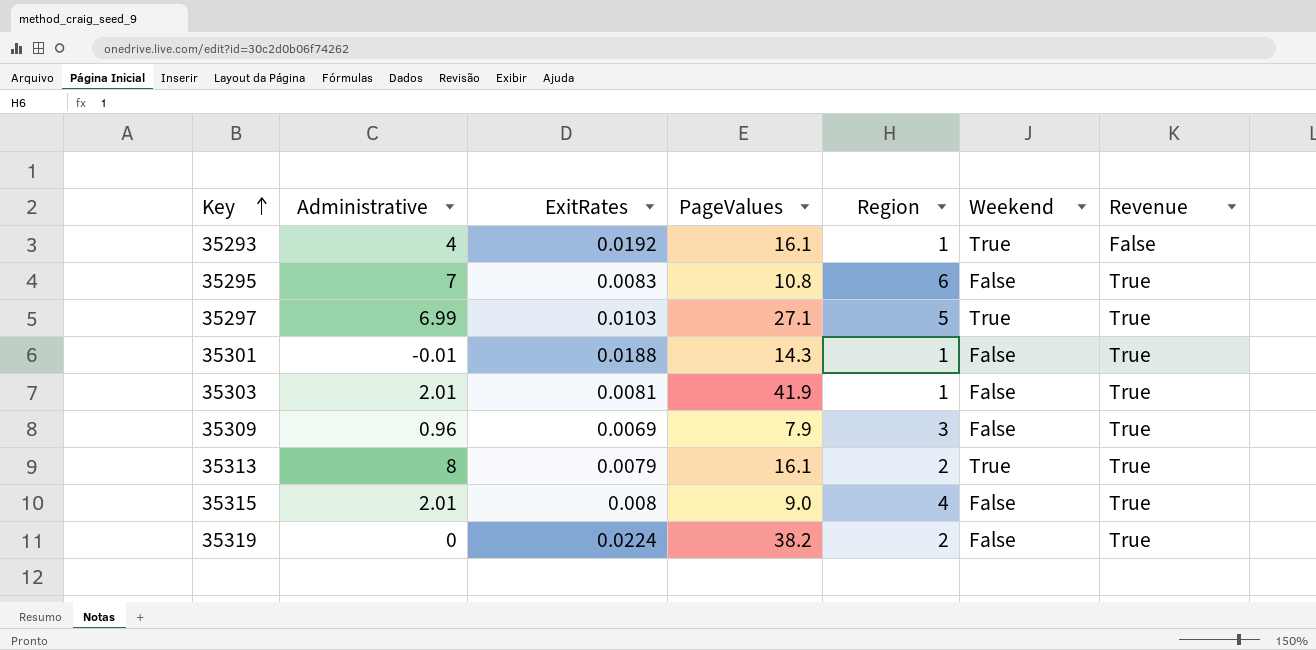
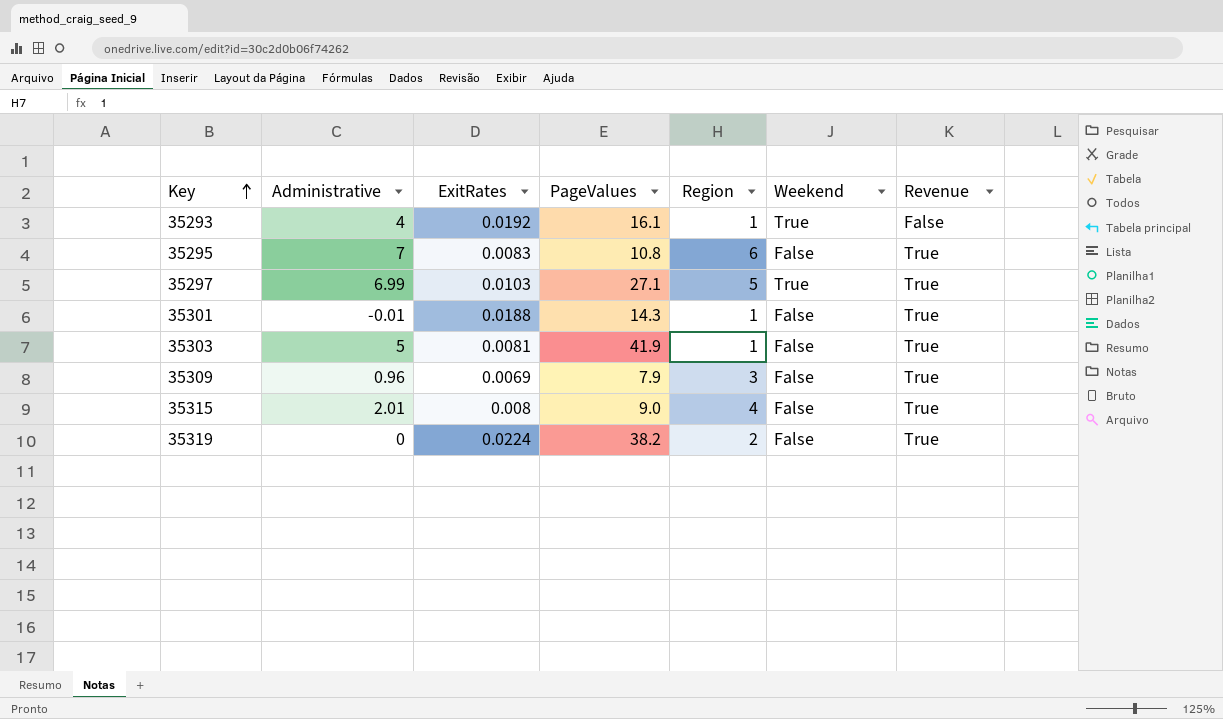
row 35313: 8 | 0.0079 | 16.1 | 2 | True | True -> none
35303 | Administrative: 2.01 -> 5

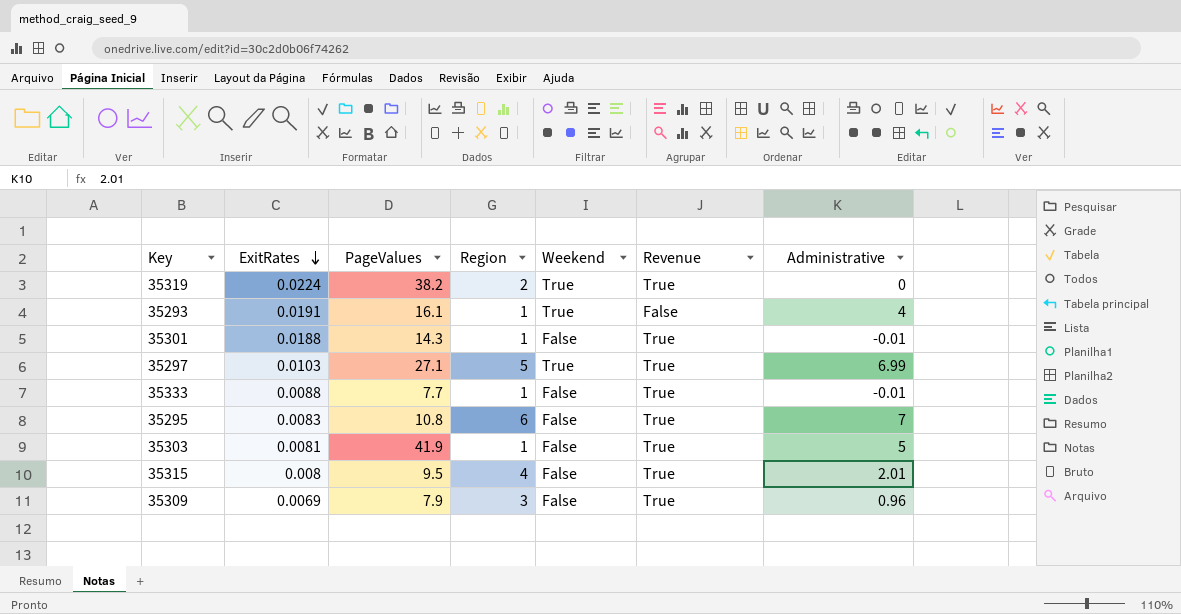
row order: Key ascending -> ExitRates descending
column Administrative | position: 2 -> 7
35319 | Weekend: False -> True
35293 | ExitRates: 0.0192 -> 0.0191
row 35333: none -> 0.0088 | 7.7 | 1 | False | True | -0.01
35315 | PageValues: 9.0 -> 9.5

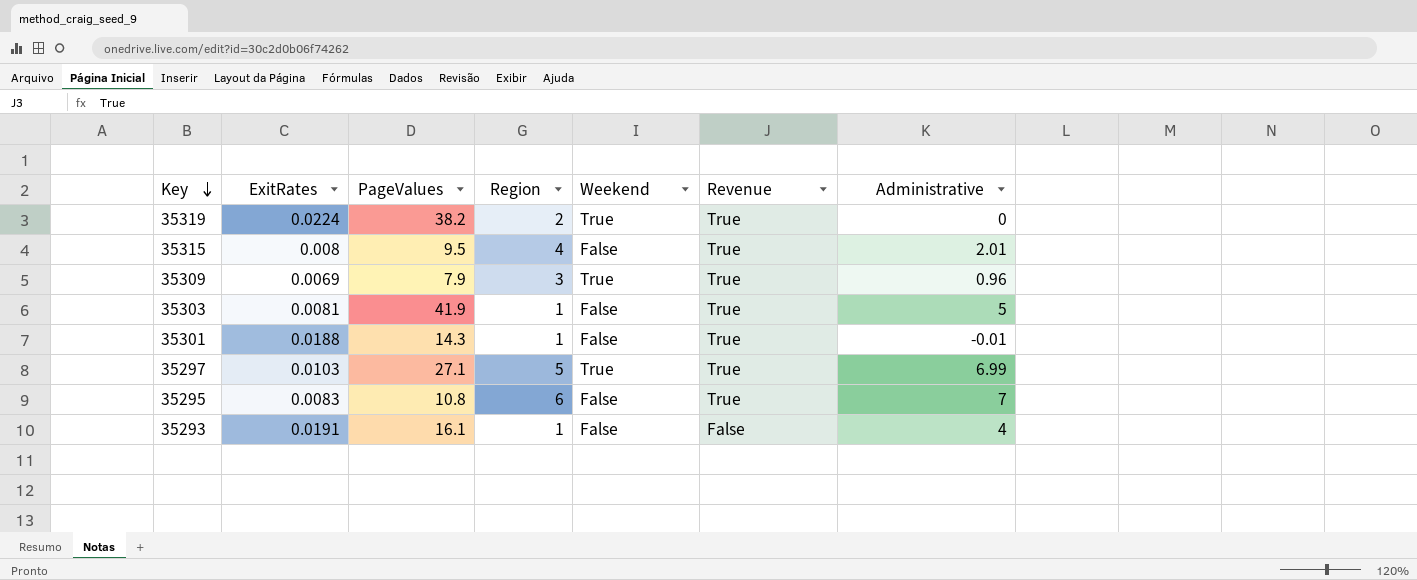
row order: ExitRates descending -> Key descending
row 35333: 0.0088 | 7.7 | 1 | False | True | -0.01 -> none
35309 | Weekend: False -> True
35293 | Weekend: True -> False

